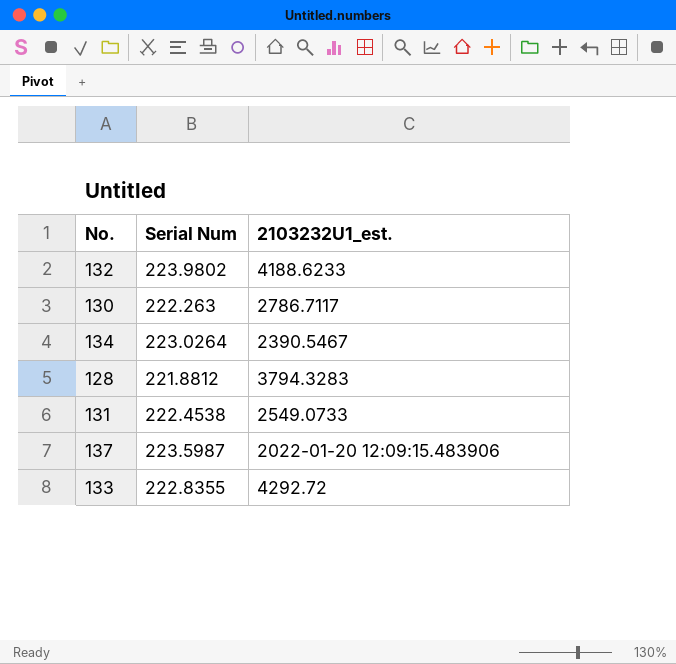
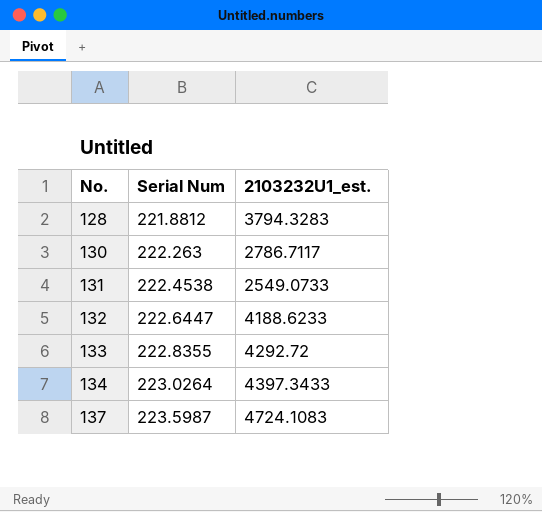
row order: none -> No. ascending
132 | Serial Num: 223.9802 -> 222.6447
134 | 2103232U1_est.: 2390.5467 -> 4397.3433
137 | 2103232U1_est.: 2022-01-20 12:09:15.483906 -> 4724.1083

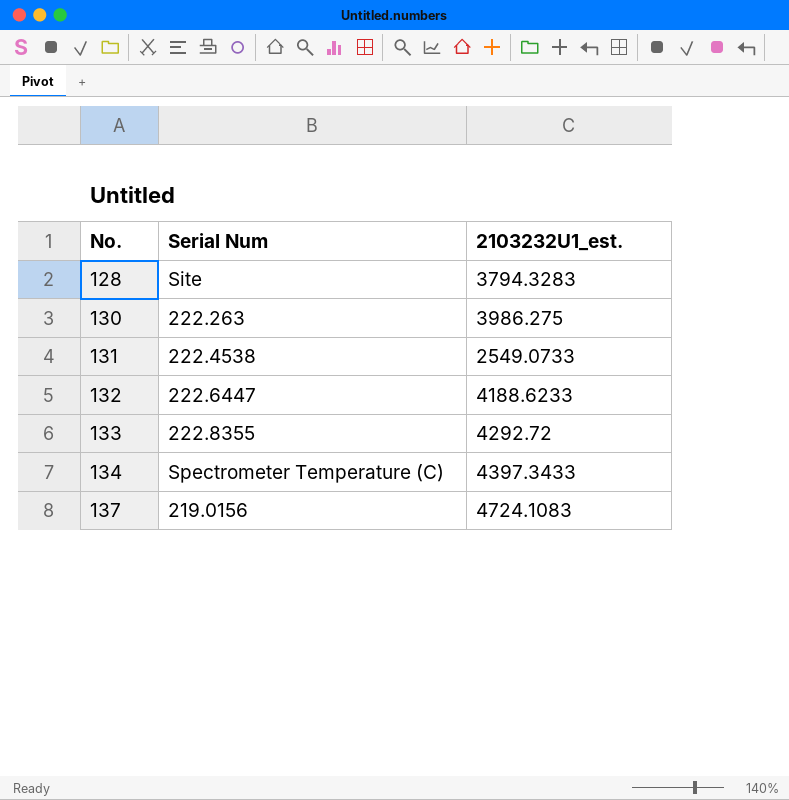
128 | Serial Num: 221.8812 -> Site
130 | 2103232U1_est.: 2786.7117 -> 3986.275
134 | Serial Num: 223.0264 -> Spectrometer Temperature (C)
137 | Serial Num: 223.5987 -> 219.0156

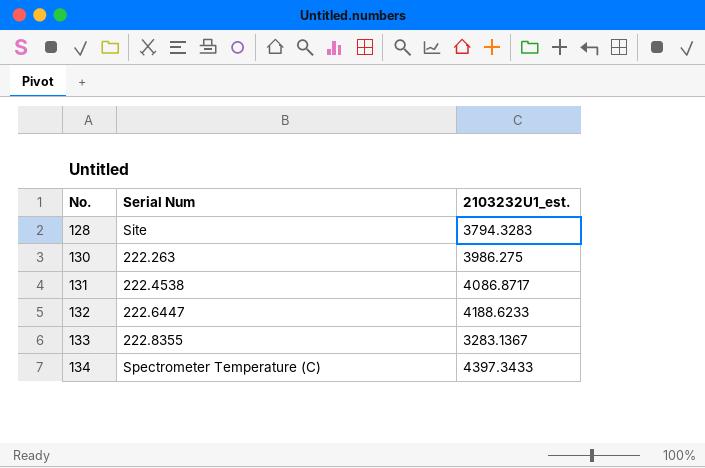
row 137: 219.0156 | 4724.1083 -> none
131 | 2103232U1_est.: 2549.0733 -> 4086.8717
133 | 2103232U1_est.: 4292.72 -> 3283.1367

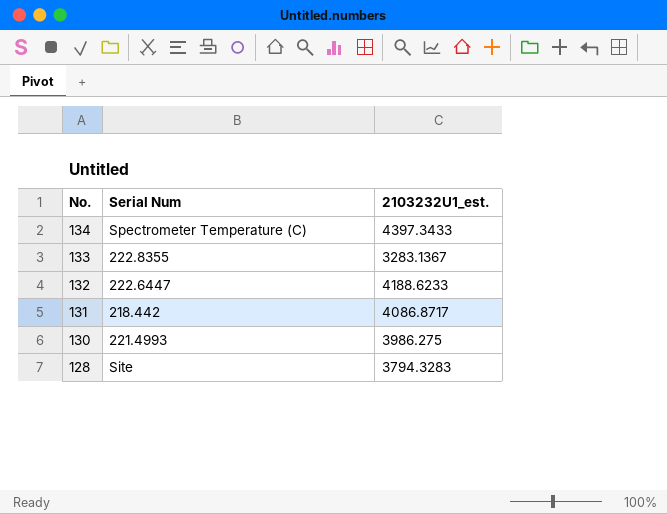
row order: No. ascending -> No. descending
131 | Serial Num: 222.4538 -> 218.442
130 | Serial Num: 222.263 -> 221.4993

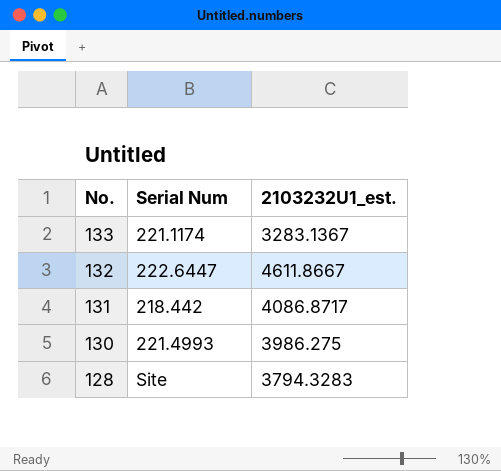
row 134: Spectrometer Temperature (C) | 4397.3433 -> none
133 | Serial Num: 222.8355 -> 221.1174
132 | 2103232U1_est.: 4188.6233 -> 4611.8667

